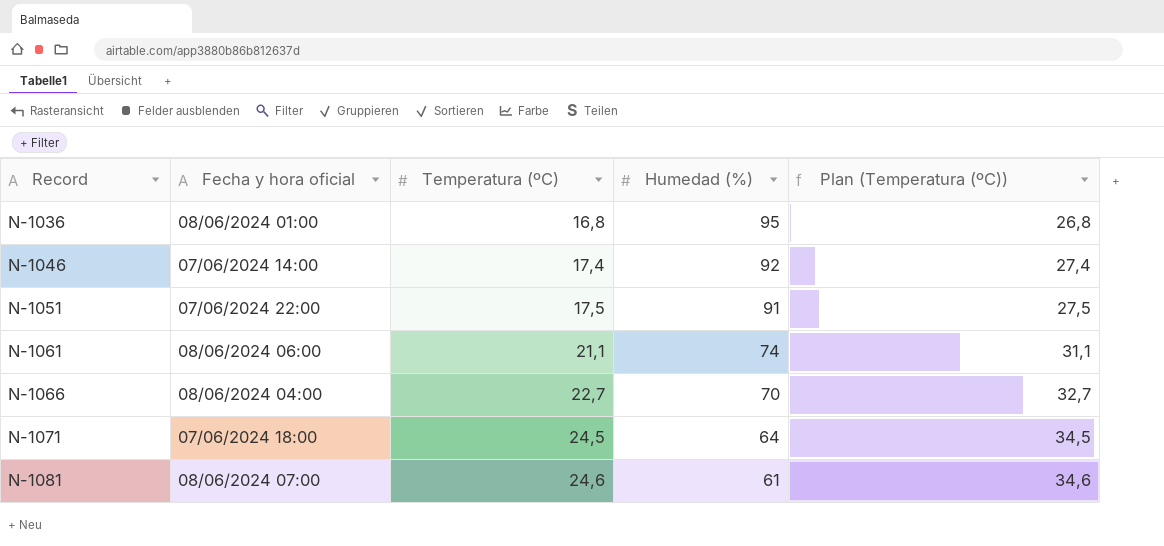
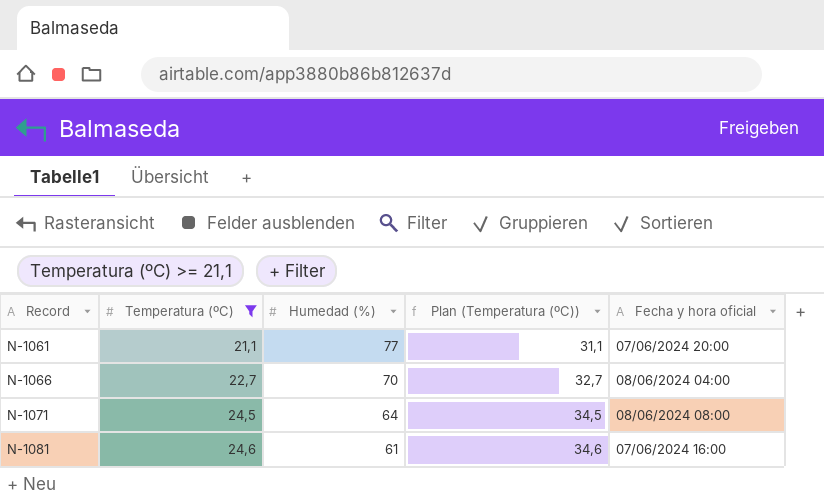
filter: none -> Temperatura (ºC) >= 21,1
column Fecha y hora oficial | position: 2 -> 5
N-1061 | Humedad (%): 74 -> 77
N-1061 | Fecha y hora oficial: 08/06/2024 06:00 -> 07/06/2024 20:00
N-1071 | Fecha y hora oficial: 07/06/2024 18:00 -> 08/06/2024 08:00
N-1081 | Fecha y hora oficial: 08/06/2024 07:00 -> 07/06/2024 16:00

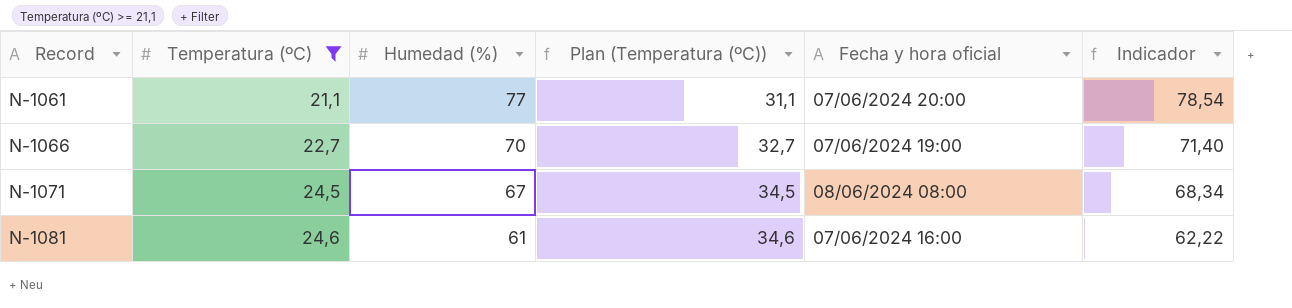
column Indicador | formula: none -> [Humedad (%)] * 1,02
N-1066 | Fecha y hora oficial: 08/06/2024 04:00 -> 07/06/2024 19:00
N-1071 | Humedad (%): 64 -> 67

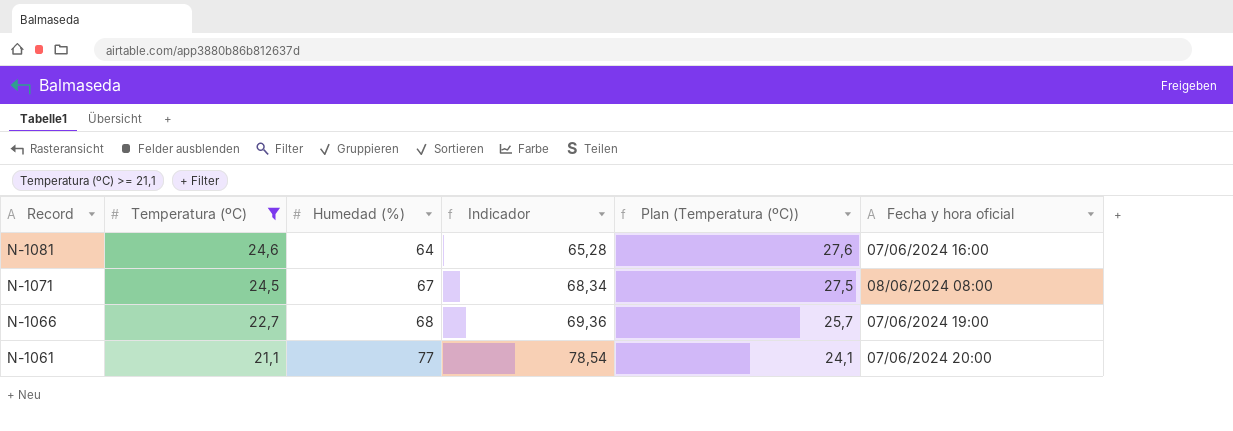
row order: Record ascending -> Record descending
column Indicador | position: 6 -> 4
column Plan (Temperatura (ºC)) | formula: [Temperatura (ºC)] + 10 -> [Temperatura (ºC)] + 3
N-1081 | Humedad (%): 61 -> 64
N-1081 | Indicador: 62,22 -> 65,28
N-1066 | Humedad (%): 70 -> 68
N-1066 | Indicador: 71,40 -> 69,36

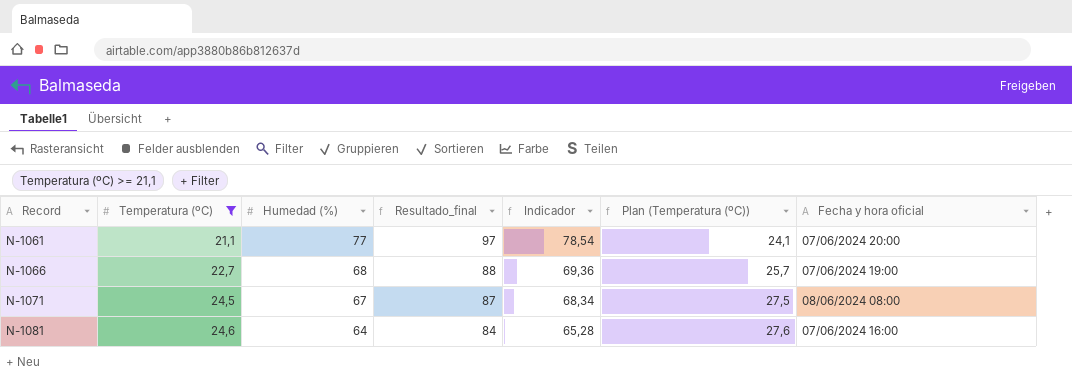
row order: Record descending -> Record ascending
column Resultado_final | formula: none -> [Humedad (%)] + 20

